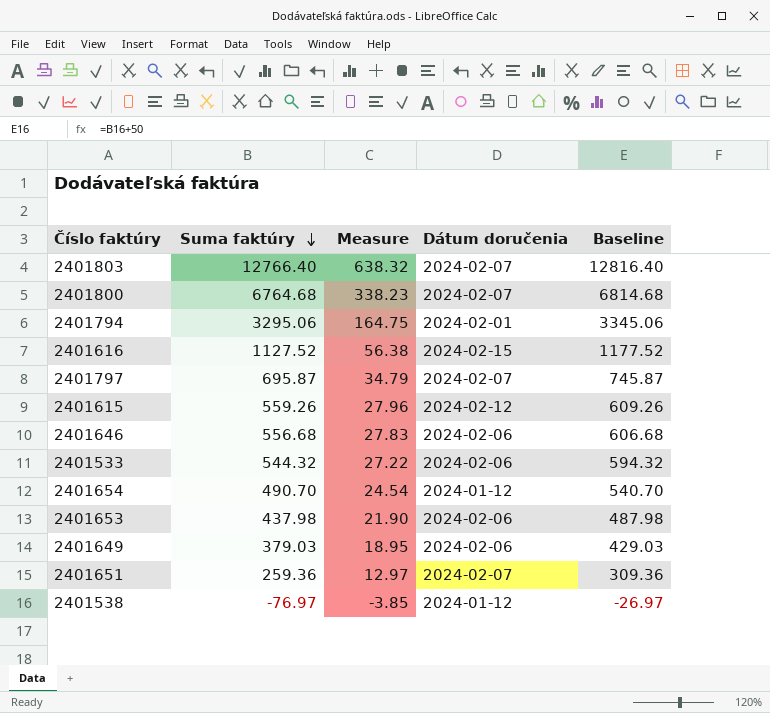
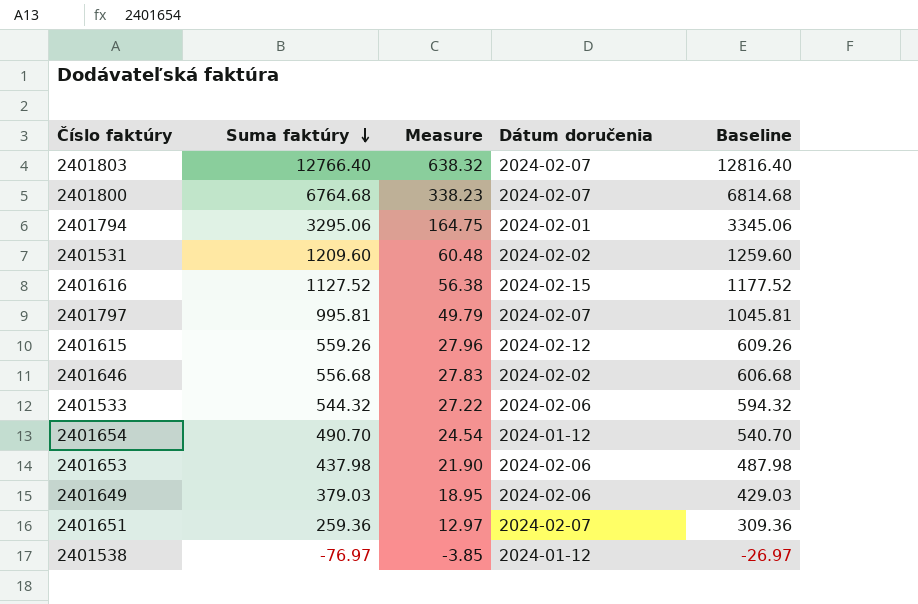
row 2401531: none -> 1209.60 | 60.48 | 2024-02-02 | 1259.60
2401797 | Suma faktúry: 695.87 -> 995.81
2401797 | Measure: 34.79 -> 49.79
2401797 | Baseline: 745.87 -> 1045.81
2401646 | Dátum doručenia: 2024-02-06 -> 2024-02-02

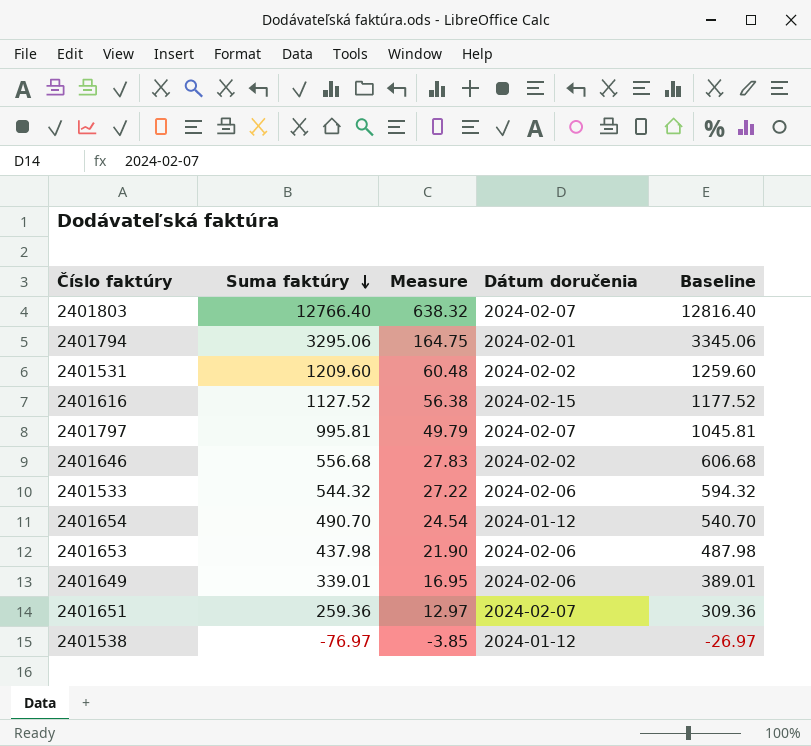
row 2401800: 6764.68 | 338.23 | 2024-02-07 | 6814.68 -> none
row 2401615: 559.26 | 27.96 | 2024-02-12 | 609.26 -> none
2401649 | Suma faktúry: 379.03 -> 339.01
2401649 | Measure: 18.95 -> 16.95
2401649 | Baseline: 429.03 -> 389.01

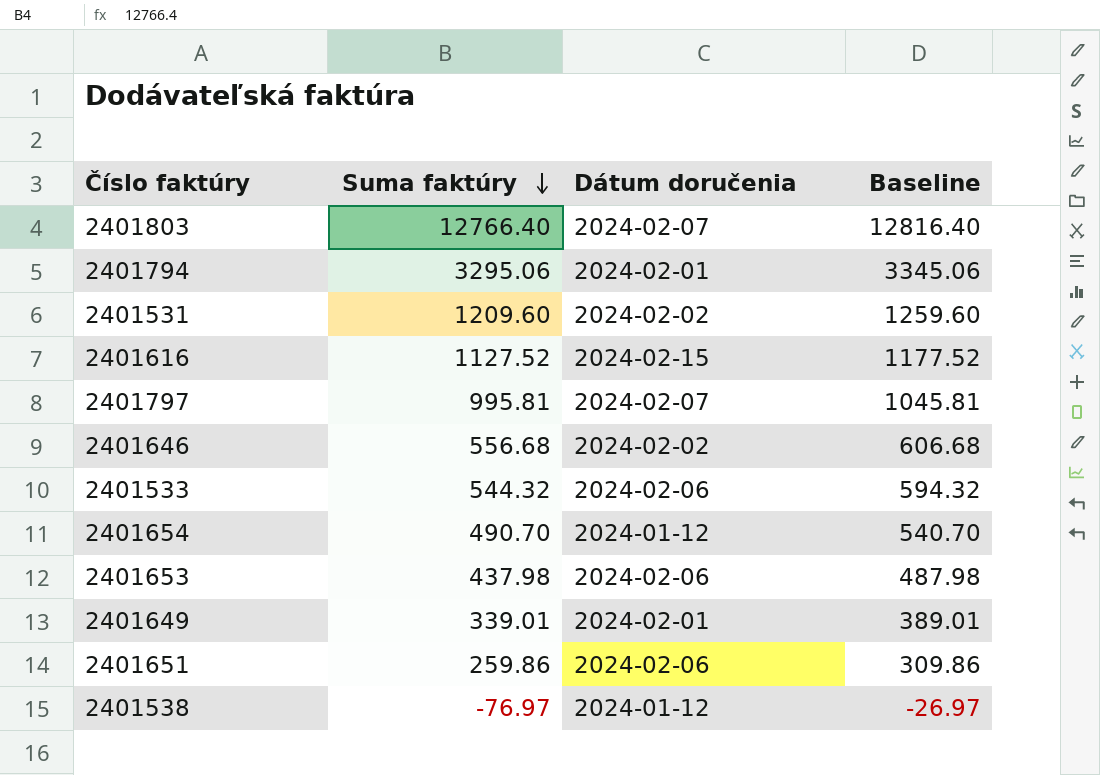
column Measure | formula: [Suma faktúry] * 0.05 -> none
2401649 | Dátum doručenia: 2024-02-06 -> 2024-02-01
2401651 | Suma faktúry: 259.36 -> 259.86
2401651 | Dátum doručenia: 2024-02-07 -> 2024-02-06
2401651 | Baseline: 309.36 -> 309.86

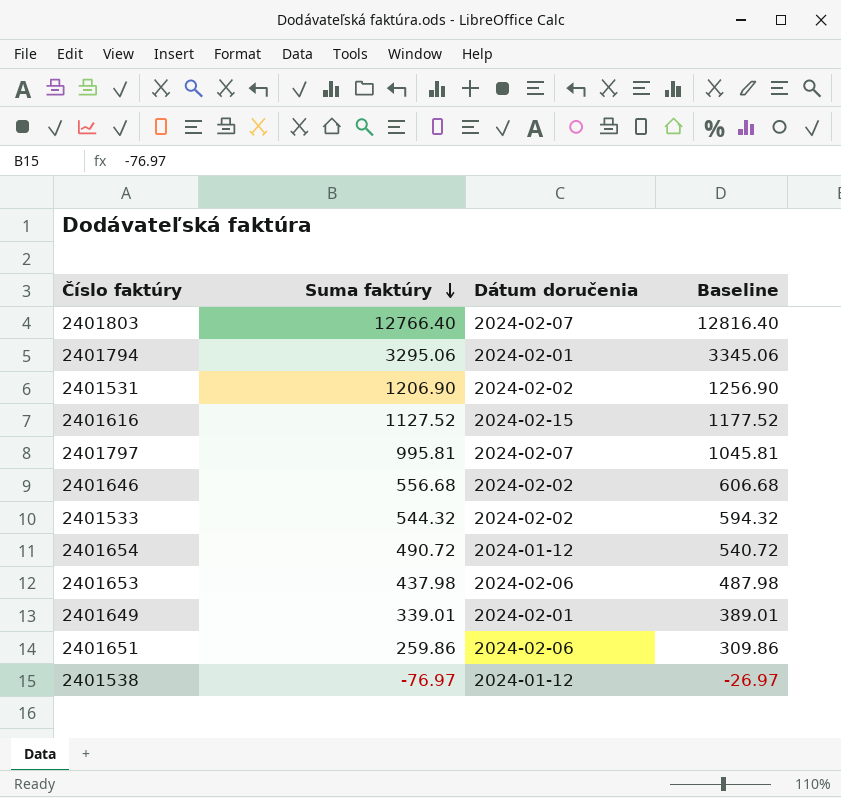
2401531 | Suma faktúry: 1209.60 -> 1206.90
2401531 | Baseline: 1259.60 -> 1256.90
2401533 | Dátum doručenia: 2024-02-06 -> 2024-02-02
2401654 | Suma faktúry: 490.70 -> 490.72
2401654 | Baseline: 540.70 -> 540.72

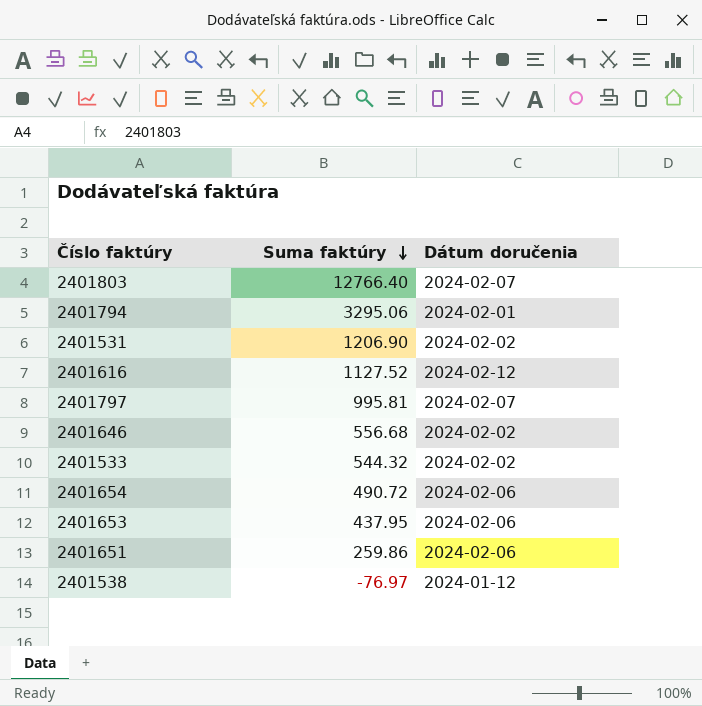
column Baseline | formula: [Suma faktúry] + 50 -> none
row 2401649: 339.01 | 2024-02-01 | 389.01 -> none
2401616 | Dátum doručenia: 2024-02-15 -> 2024-02-12
2401654 | Dátum doručenia: 2024-01-12 -> 2024-02-06
2401653 | Suma faktúry: 437.98 -> 437.95

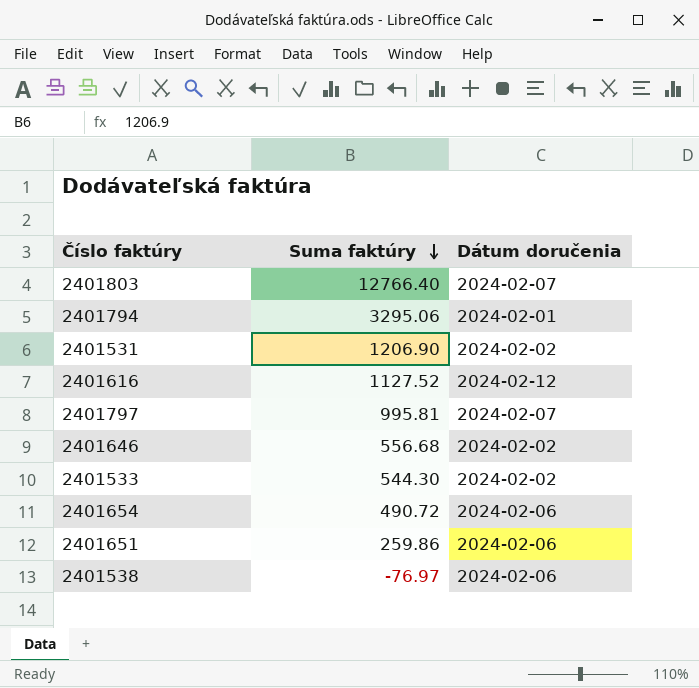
row 2401653: 437.95 | 2024-02-06 -> none
2401533 | Suma faktúry: 544.32 -> 544.30
2401538 | Dátum doručenia: 2024-01-12 -> 2024-02-06

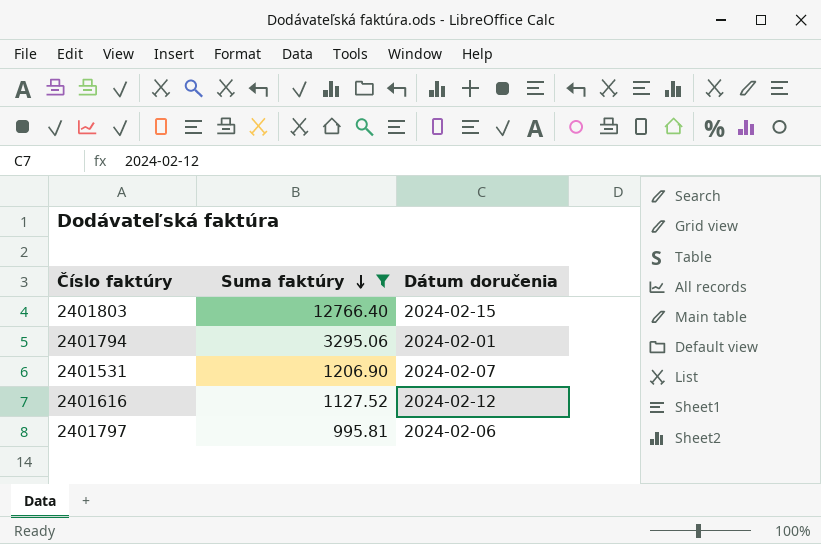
filter: none -> Suma faktúry >= 995.81
2401803 | Dátum doručenia: 2024-02-07 -> 2024-02-15
2401531 | Dátum doručenia: 2024-02-02 -> 2024-02-07
2401797 | Dátum doručenia: 2024-02-07 -> 2024-02-06

